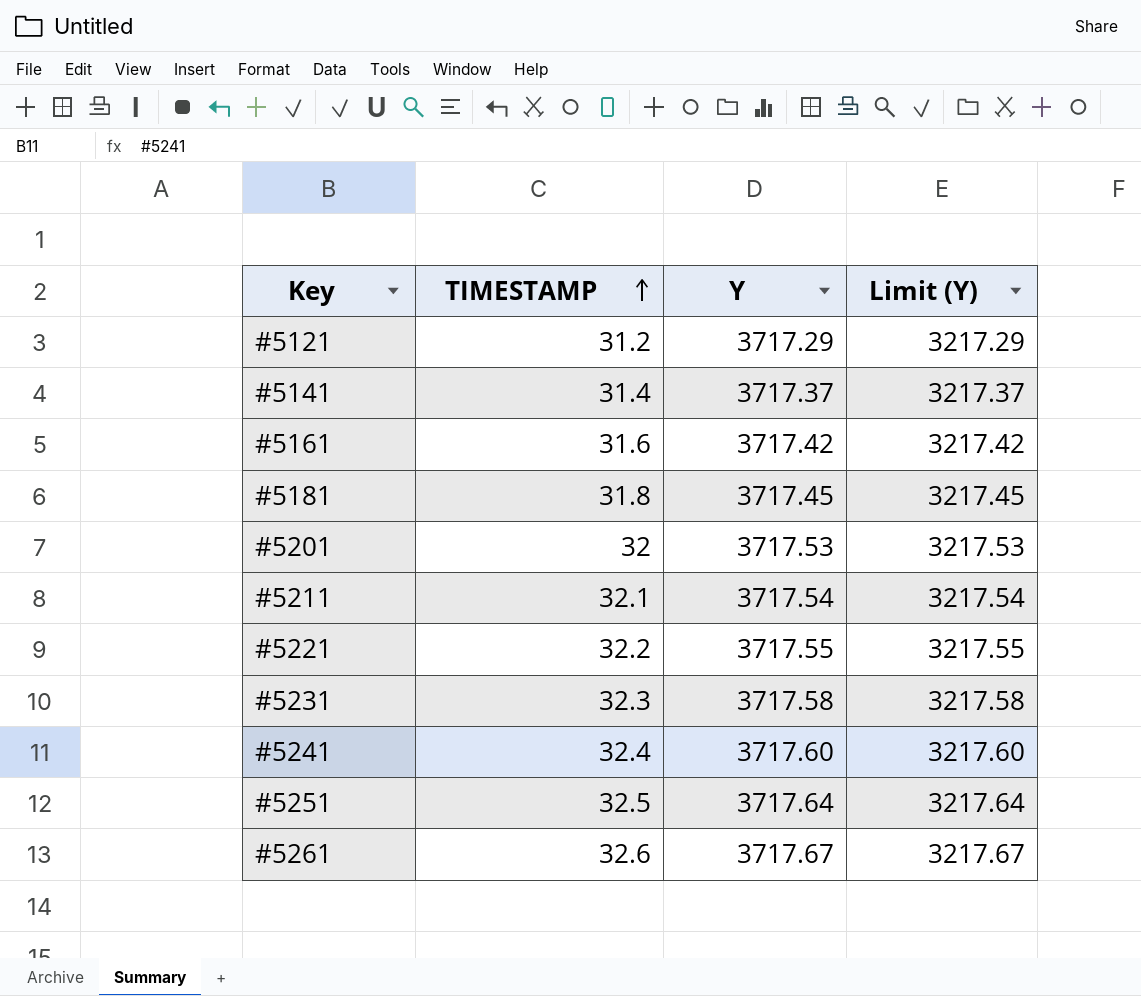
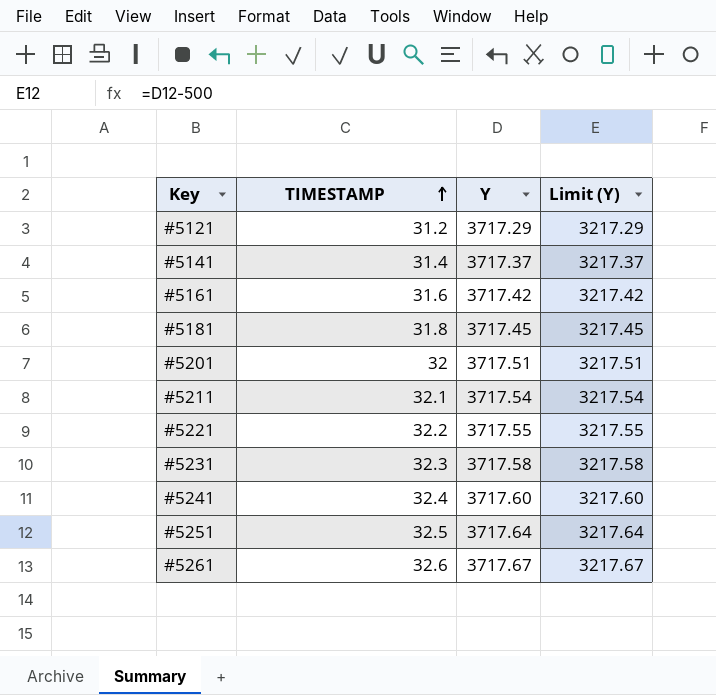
#5201 | Y: 3717.53 -> 3717.51
#5201 | Limit (Y): 3217.53 -> 3217.51

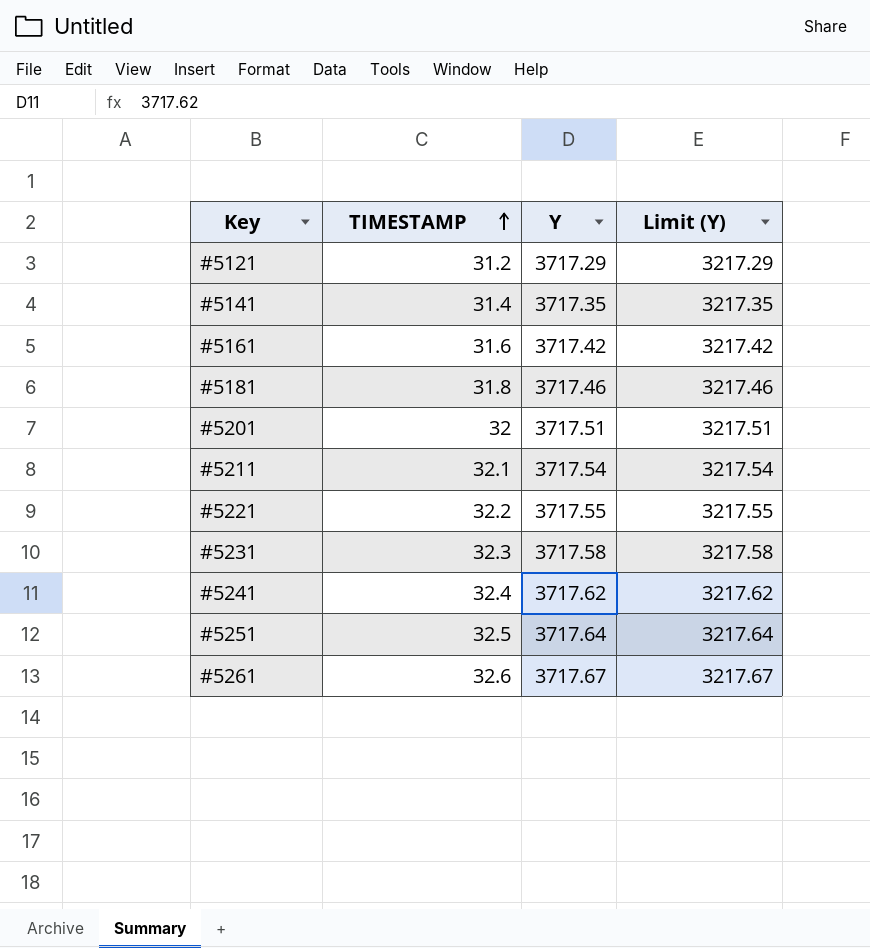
#5141 | Y: 3717.37 -> 3717.35
#5141 | Limit (Y): 3217.37 -> 3217.35
#5181 | Y: 3717.45 -> 3717.46
#5181 | Limit (Y): 3217.45 -> 3217.46
#5241 | Y: 3717.60 -> 3717.62
#5241 | Limit (Y): 3217.60 -> 3217.62

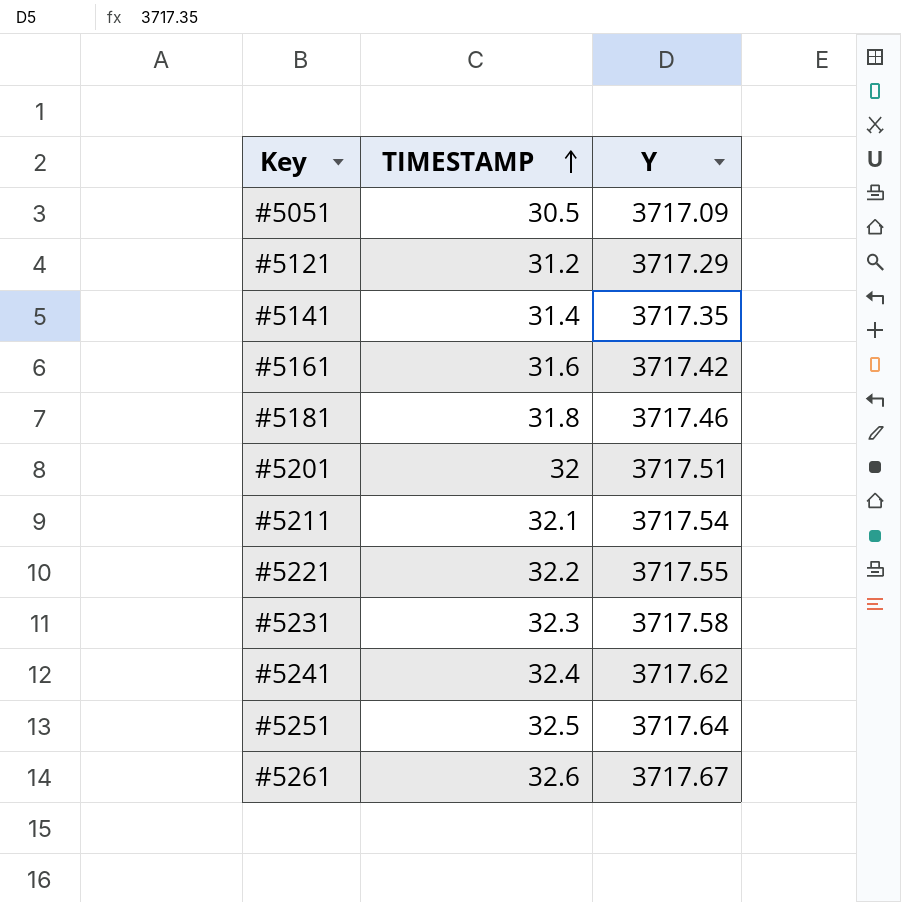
column Limit (Y) | formula: [Y] - 500 -> none
row #5051: none -> 30.5 | 3717.09

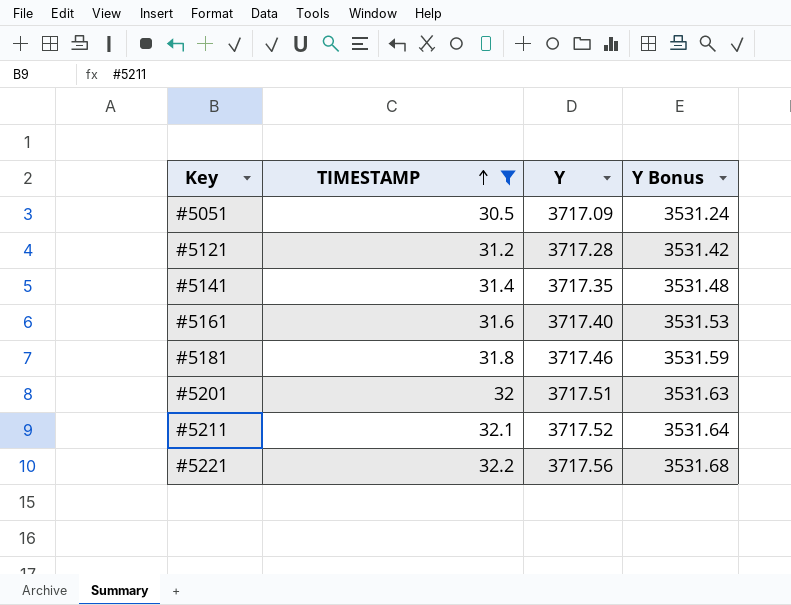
filter: none -> TIMESTAMP <= 32.2
column Y Bonus | formula: none -> [Y] * 0.95
#5121 | Y: 3717.29 -> 3717.28
#5161 | Y: 3717.42 -> 3717.40
#5211 | Y: 3717.54 -> 3717.52
#5221 | Y: 3717.55 -> 3717.56

